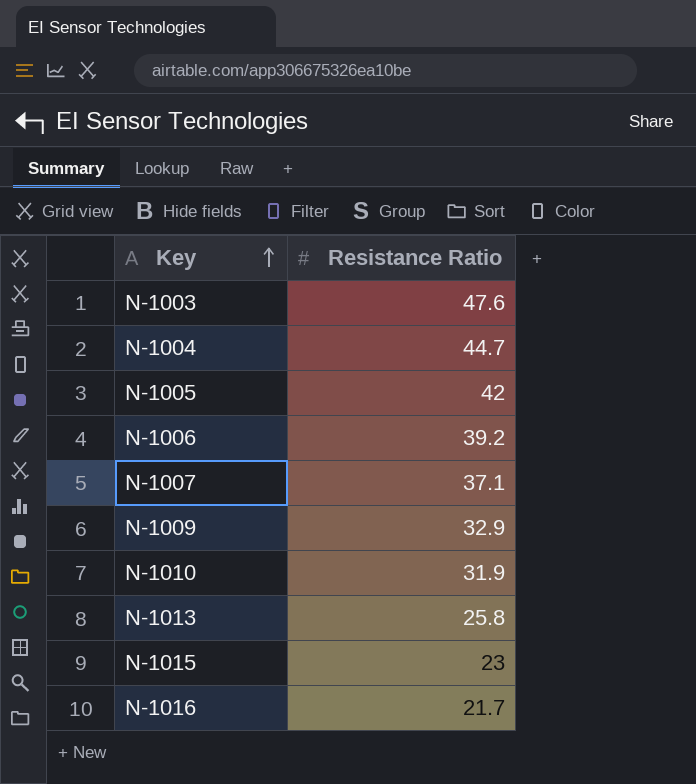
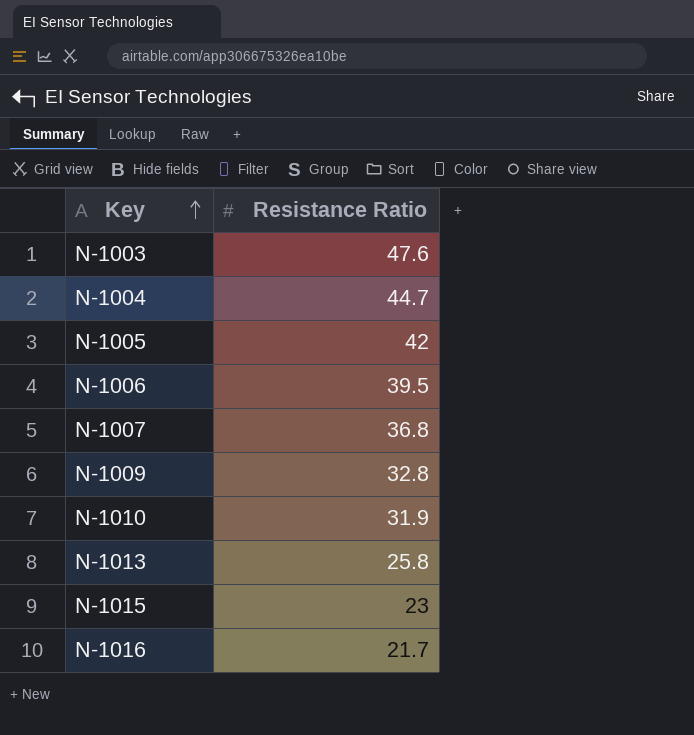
N-1006 | Resistance Ratio: 39.2 -> 39.5
N-1007 | Resistance Ratio: 37.1 -> 36.8
N-1009 | Resistance Ratio: 32.9 -> 32.8

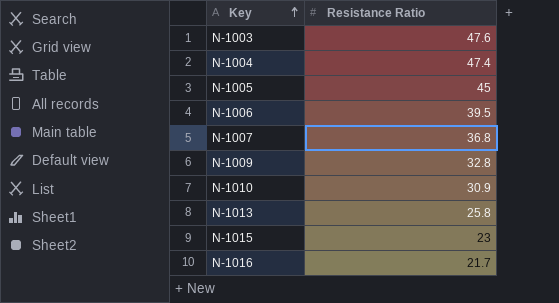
N-1004 | Resistance Ratio: 44.7 -> 47.4
N-1005 | Resistance Ratio: 42 -> 45
N-1010 | Resistance Ratio: 31.9 -> 30.9

